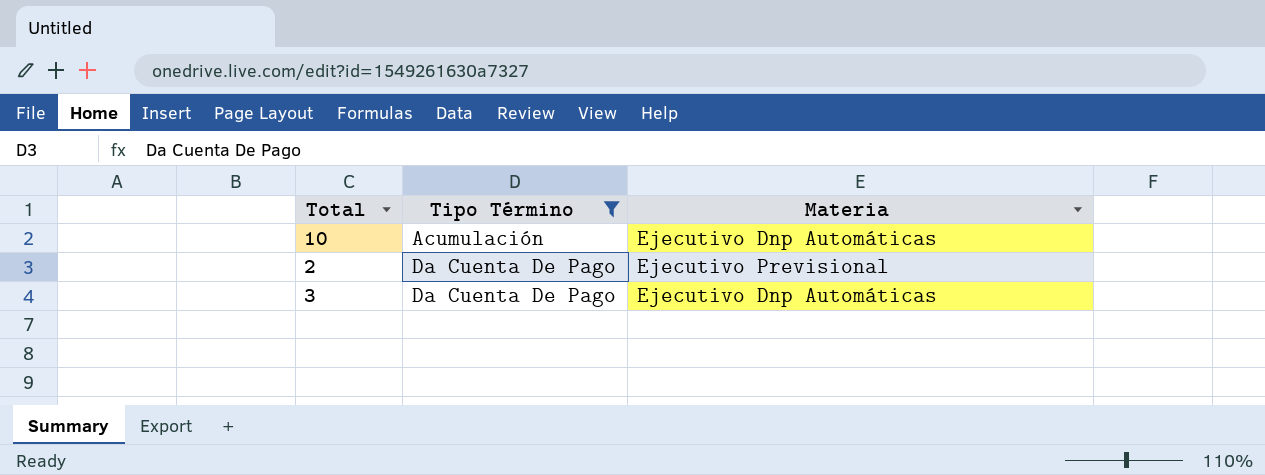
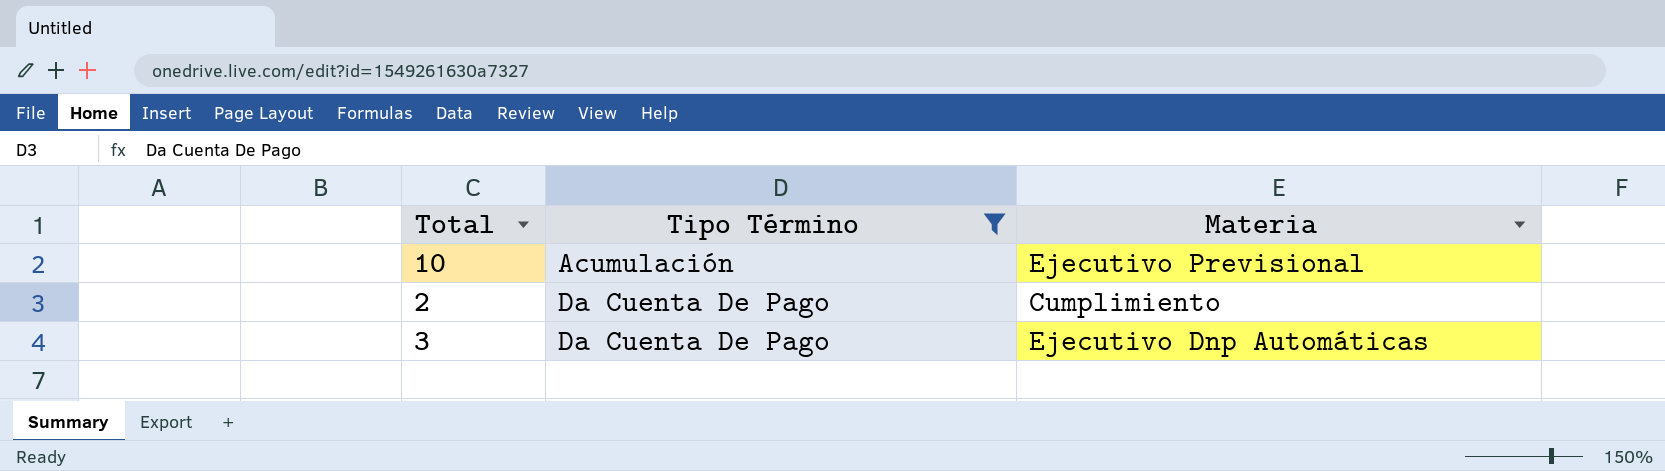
10 | Materia: Ejecutivo Dnp Automáticas -> Ejecutivo Previsional
2 | Materia: Ejecutivo Previsional -> Cumplimiento

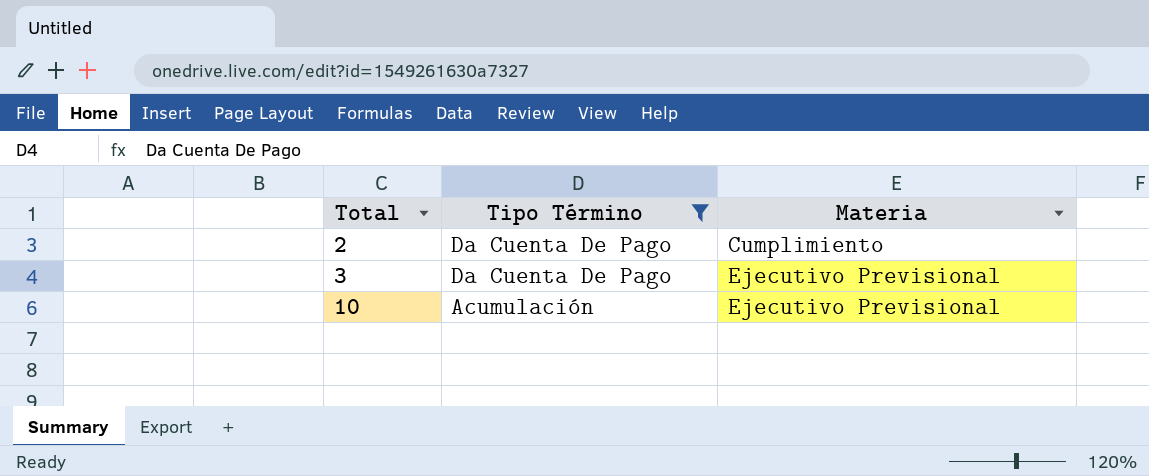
row order: Tipo Término ascending -> Total ascending
3 | Materia: Ejecutivo Dnp Automáticas -> Ejecutivo Previsional

